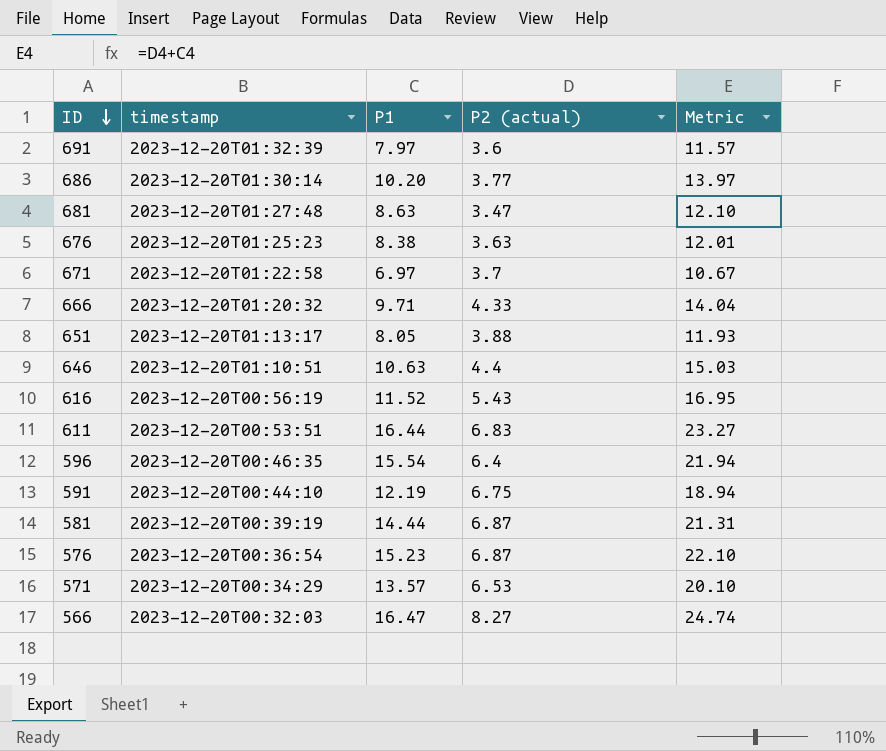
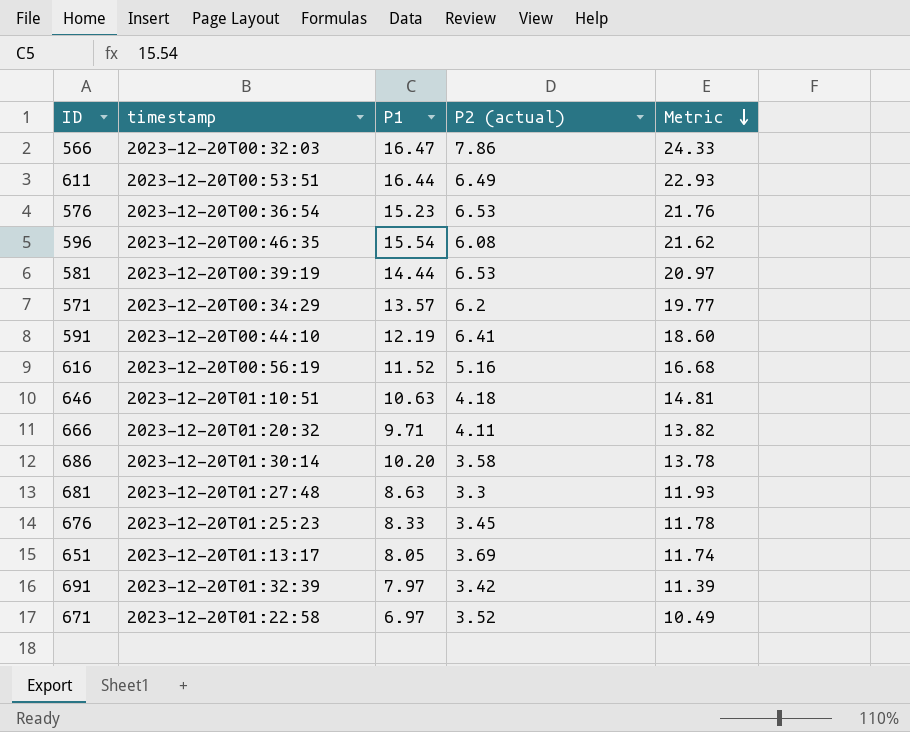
row order: ID descending -> Metric descending
566 | P2 (actual): 8.27 -> 7.86
566 | Metric: 24.74 -> 24.33
611 | P2 (actual): 6.83 -> 6.49
611 | Metric: 23.27 -> 22.93
576 | P2 (actual): 6.87 -> 6.53
576 | Metric: 22.10 -> 21.76
596 | P2 (actual): 6.4 -> 6.08
596 | Metric: 21.94 -> 21.62
581 | P2 (actual): 6.87 -> 6.53
581 | Metric: 21.31 -> 20.97
571 | P2 (actual): 6.53 -> 6.2
571 | Metric: 20.10 -> 19.77
591 | P2 (actual): 6.75 -> 6.41
591 | Metric: 18.94 -> 18.60
616 | P2 (actual): 5.43 -> 5.16
616 | Metric: 16.95 -> 16.68
646 | P2 (actual): 4.4 -> 4.18
646 | Metric: 15.03 -> 14.81
666 | P2 (actual): 4.33 -> 4.11
666 | Metric: 14.04 -> 13.82
686 | P2 (actual): 3.77 -> 3.58
686 | Metric: 13.97 -> 13.78
681 | P2 (actual): 3.47 -> 3.3
681 | Metric: 12.10 -> 11.93
676 | P1: 8.38 -> 8.33
676 | P2 (actual): 3.63 -> 3.45
676 | Metric: 12.01 -> 11.78
651 | P2 (actual): 3.88 -> 3.69
651 | Metric: 11.93 -> 11.74
691 | P2 (actual): 3.6 -> 3.42
691 | Metric: 11.57 -> 11.39
671 | P2 (actual): 3.7 -> 3.52
671 | Metric: 10.67 -> 10.49

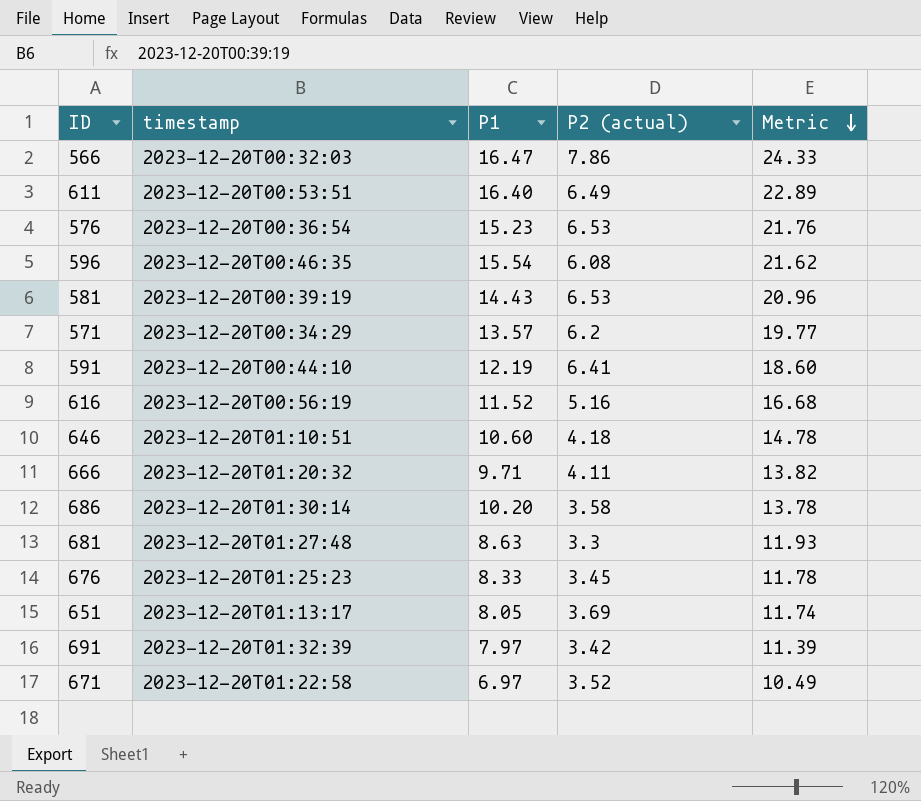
611 | P1: 16.44 -> 16.40
611 | Metric: 22.93 -> 22.89
581 | P1: 14.44 -> 14.43
581 | Metric: 20.97 -> 20.96
646 | P1: 10.63 -> 10.60
646 | Metric: 14.81 -> 14.78

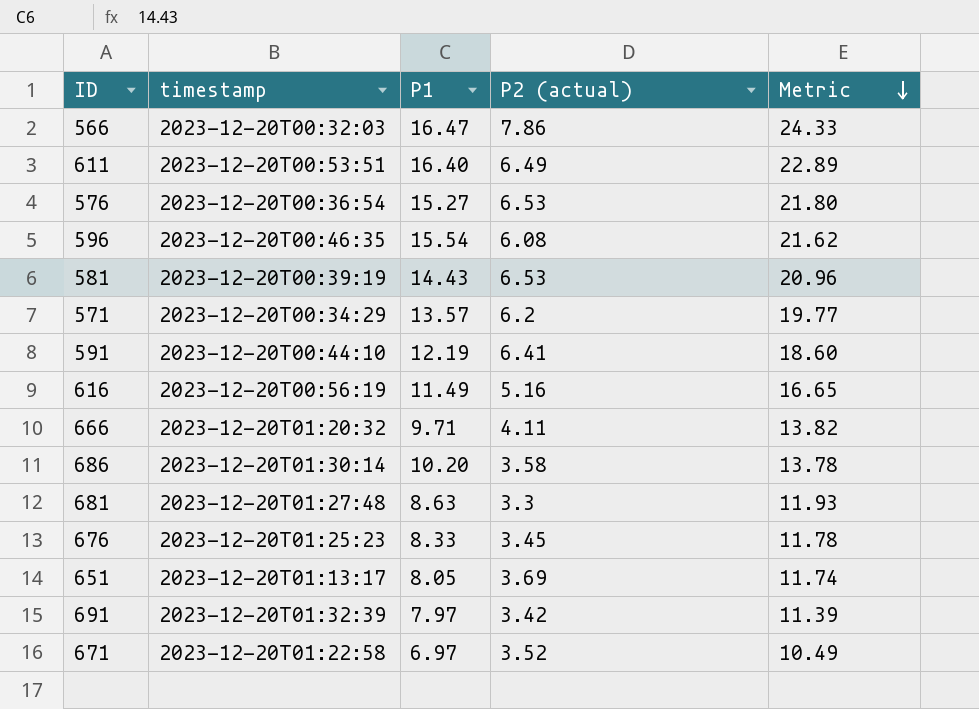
row 646: 2023-12-20T01:10:51 | 10.60 | 4.18 | 14.78 -> none
576 | P1: 15.23 -> 15.27
576 | Metric: 21.76 -> 21.80
616 | P1: 11.52 -> 11.49
616 | Metric: 16.68 -> 16.65

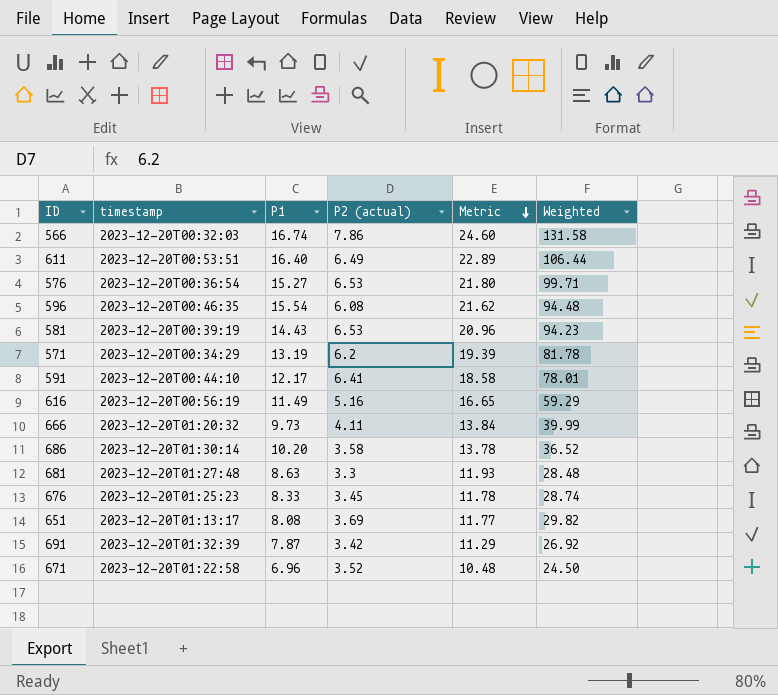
column Weighted | formula: none -> [P1] * [P2 (actual)]
566 | P1: 16.47 -> 16.74
566 | Metric: 24.33 -> 24.60
571 | P1: 13.57 -> 13.19
571 | Metric: 19.77 -> 19.39
591 | P1: 12.19 -> 12.17
591 | Metric: 18.60 -> 18.58
666 | P1: 9.71 -> 9.73
666 | Metric: 13.82 -> 13.84
651 | P1: 8.05 -> 8.08
651 | Metric: 11.74 -> 11.77
691 | P1: 7.97 -> 7.87
691 | Metric: 11.39 -> 11.29
671 | P1: 6.97 -> 6.96
671 | Metric: 10.49 -> 10.48

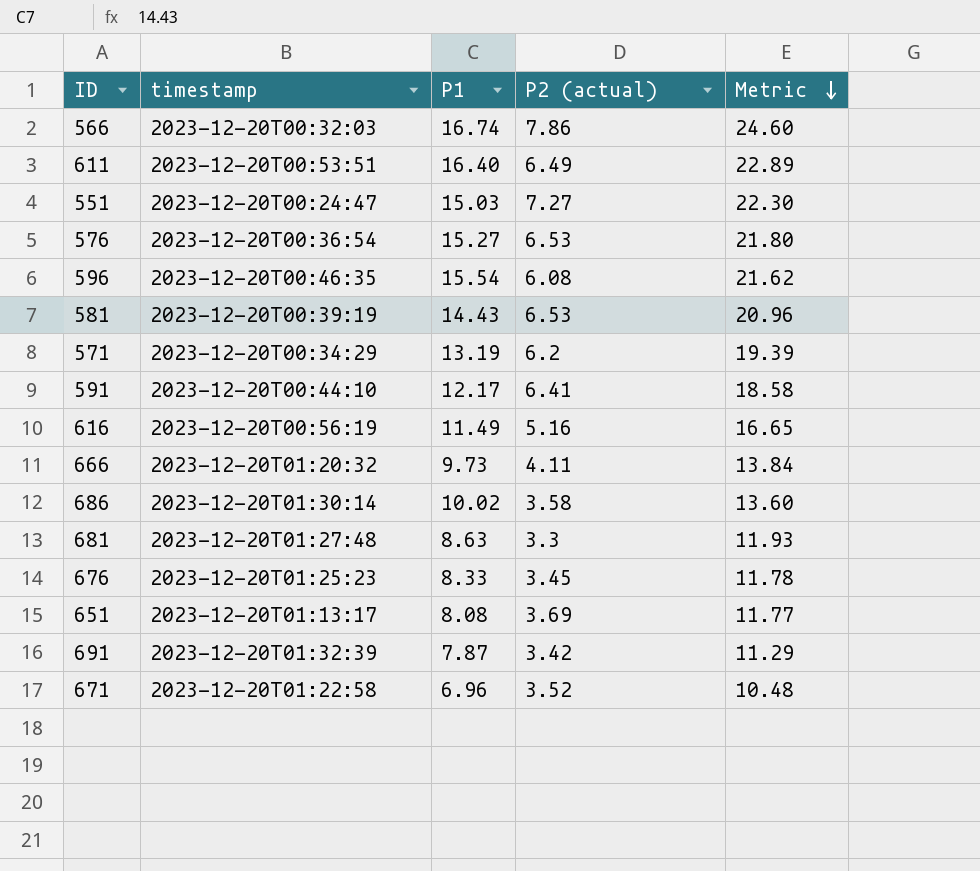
column Weighted | formula: [P1] * [P2 (actual)] -> none
row 551: none -> 2023-12-20T00:24:47 | 15.03 | 7.27 | 22.30
686 | P1: 10.20 -> 10.02
686 | Metric: 13.78 -> 13.60

